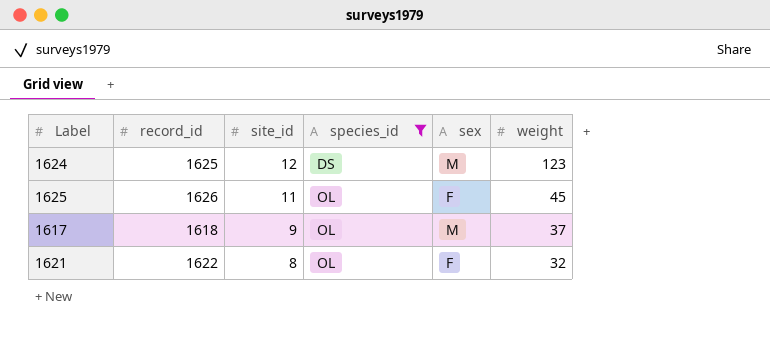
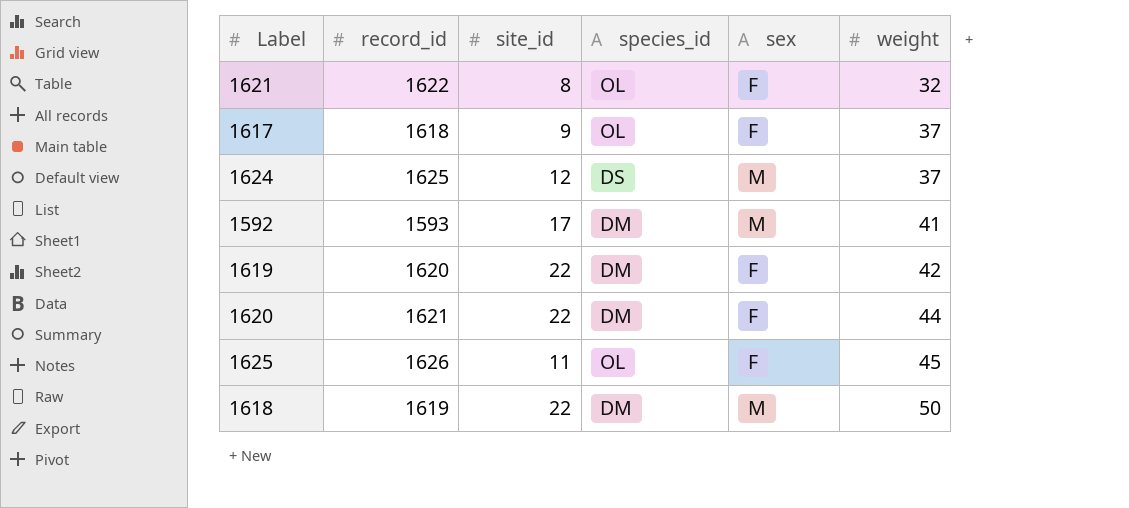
filter: species_id != DM -> none
row order: site_id descending -> weight ascending
1617 | sex: M -> F
1624 | weight: 123 -> 37

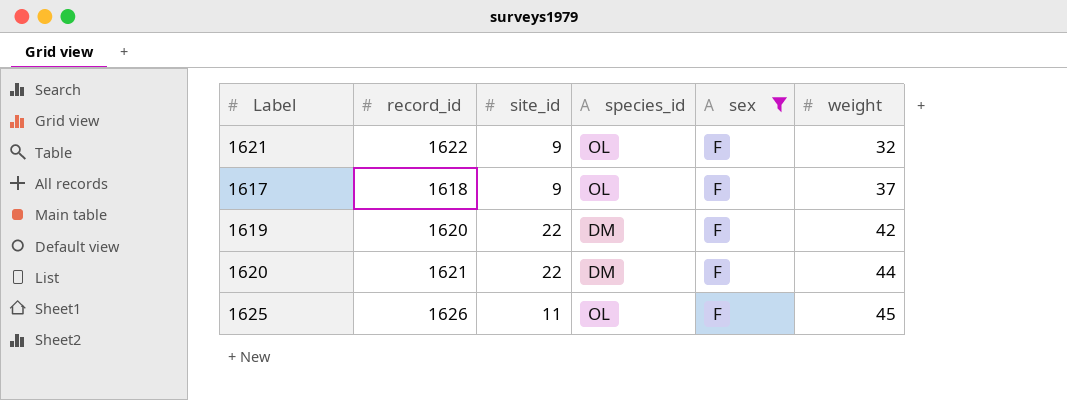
filter: none -> sex = F
1621 | site_id: 8 -> 9

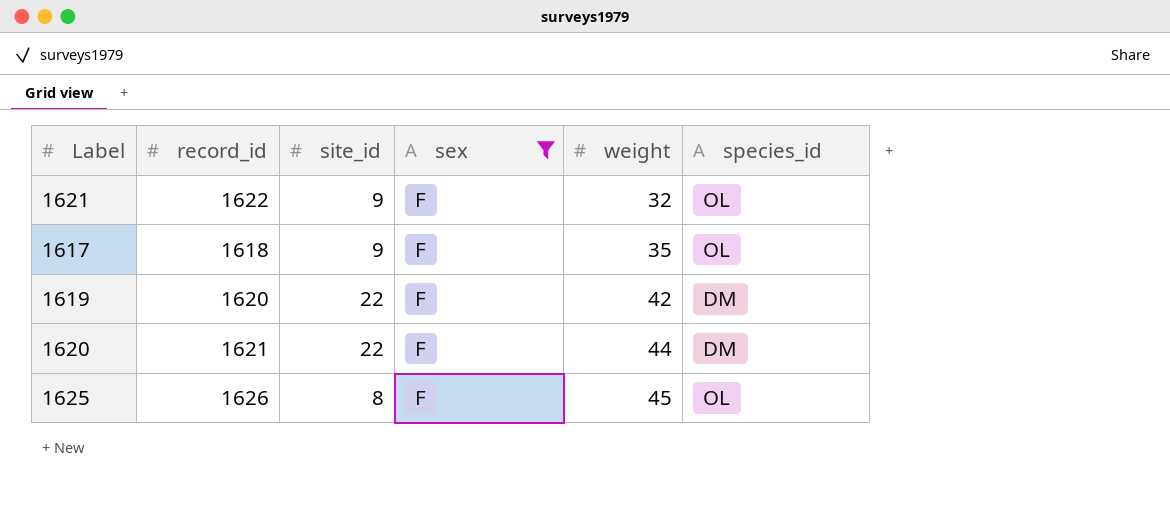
column species_id | position: 4 -> 6
1617 | weight: 37 -> 35
1625 | site_id: 11 -> 8

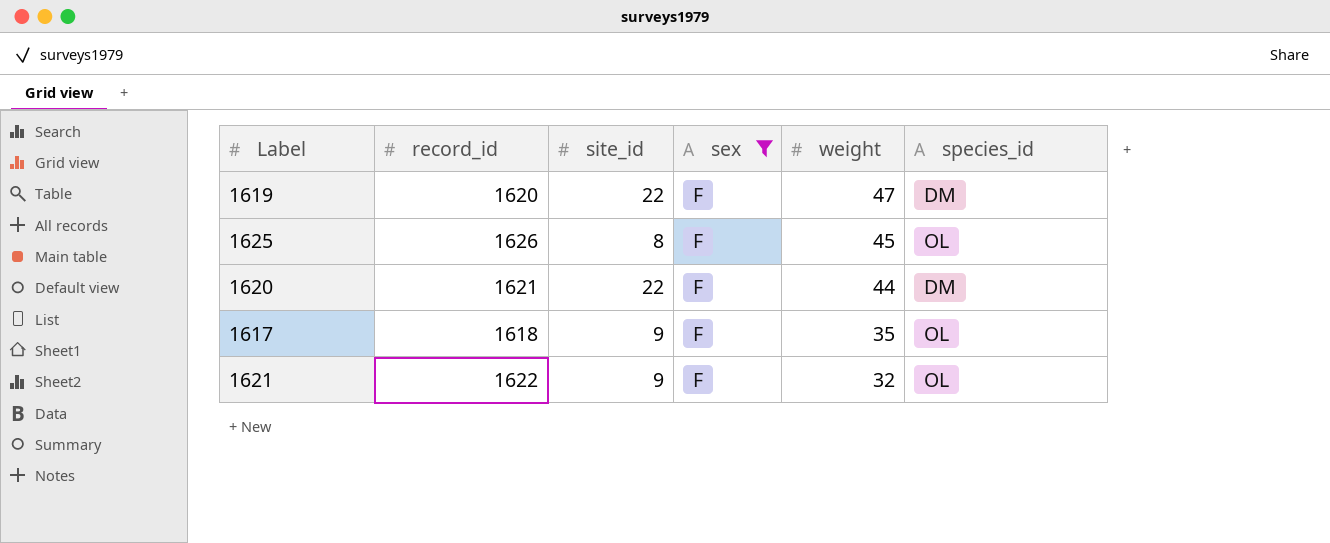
row order: weight ascending -> weight descending
1619 | weight: 42 -> 47

